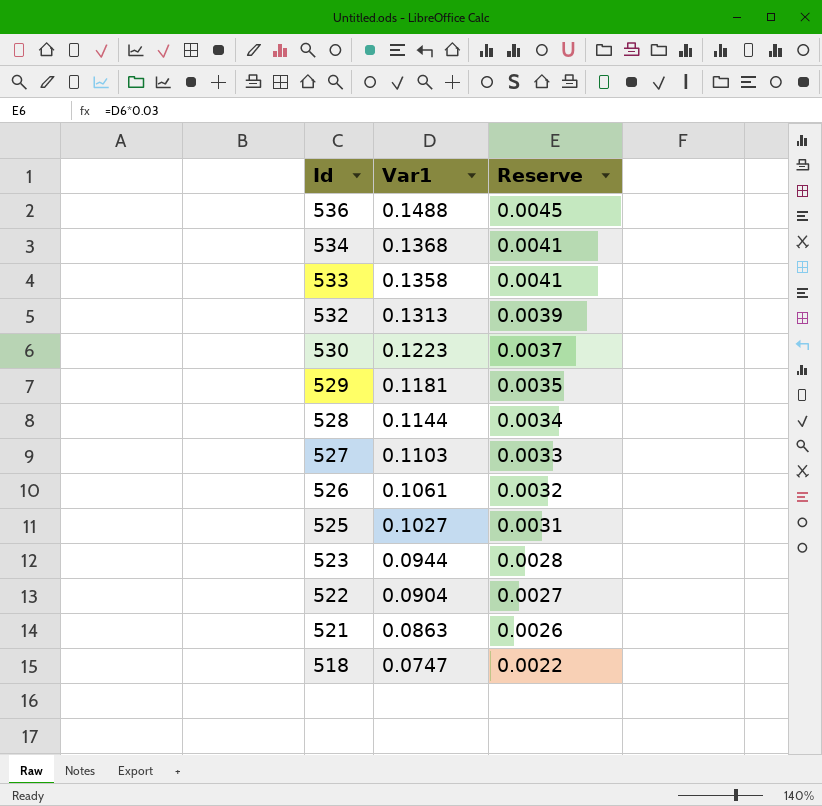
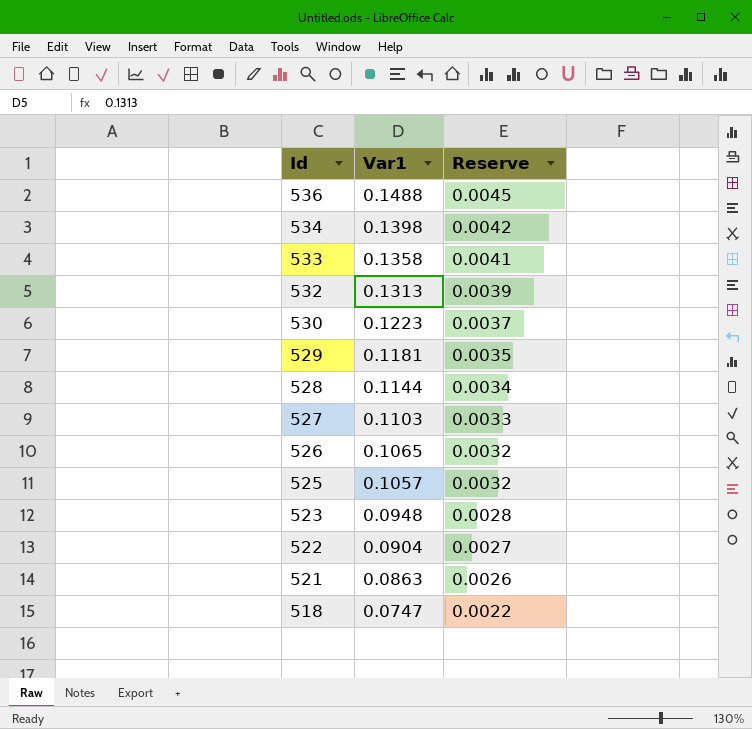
534 | Var1: 0.1368 -> 0.1398
534 | Reserve: 0.0041 -> 0.0042
526 | Var1: 0.1061 -> 0.1065
525 | Var1: 0.1027 -> 0.1057
525 | Reserve: 0.0031 -> 0.0032
523 | Var1: 0.0944 -> 0.0948

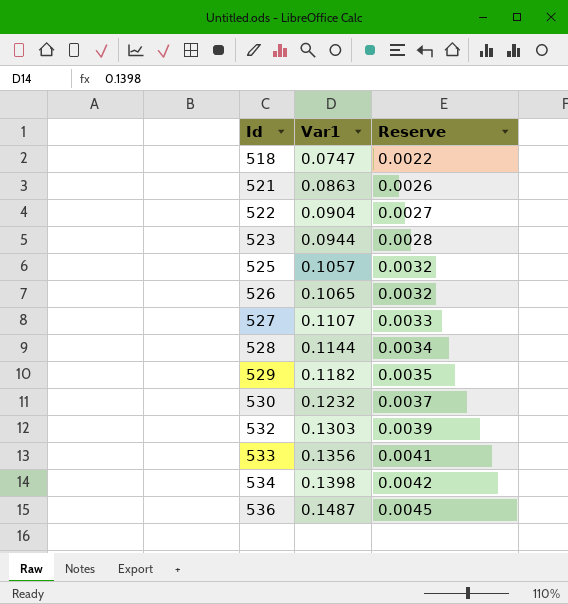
row order: Id descending -> Id ascending
523 | Var1: 0.0948 -> 0.0944
527 | Var1: 0.1103 -> 0.1107
529 | Var1: 0.1181 -> 0.1182
530 | Var1: 0.1223 -> 0.1232
532 | Var1: 0.1313 -> 0.1303
533 | Var1: 0.1358 -> 0.1356
536 | Var1: 0.1488 -> 0.1487

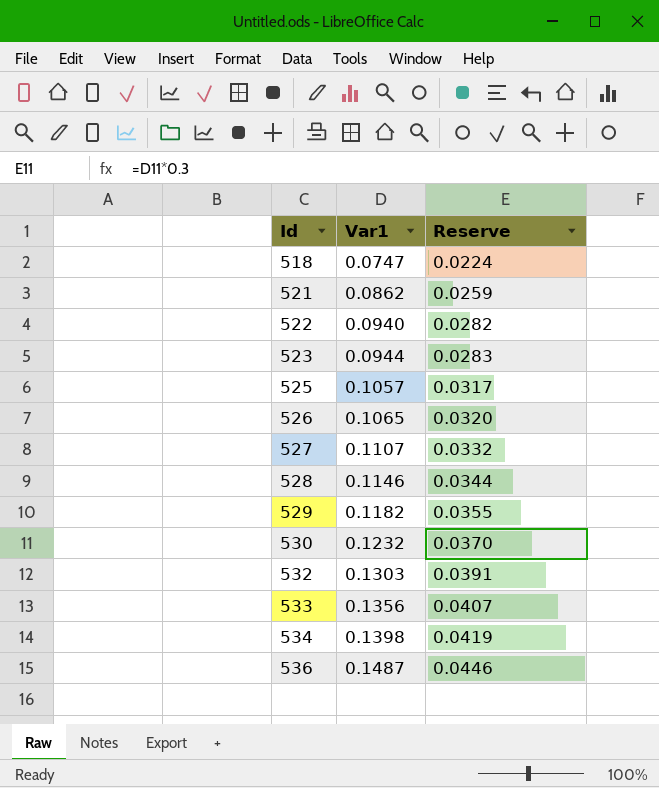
column Reserve | formula: [Var1] * 0.03 -> [Var1] * 0.3
521 | Var1: 0.0863 -> 0.0862
522 | Var1: 0.0904 -> 0.0940
528 | Var1: 0.1144 -> 0.1146

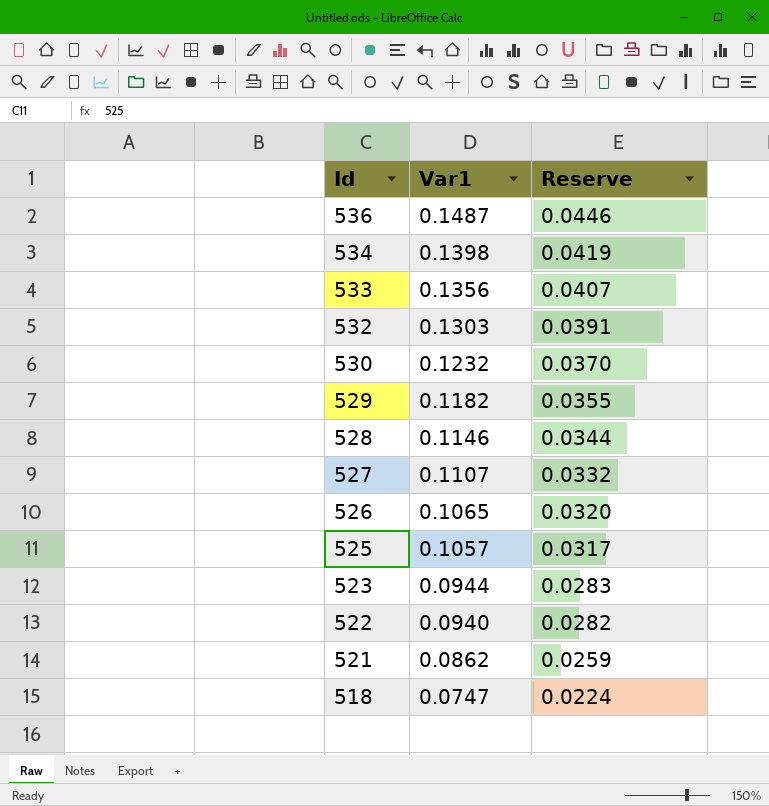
row order: Id ascending -> Id descending

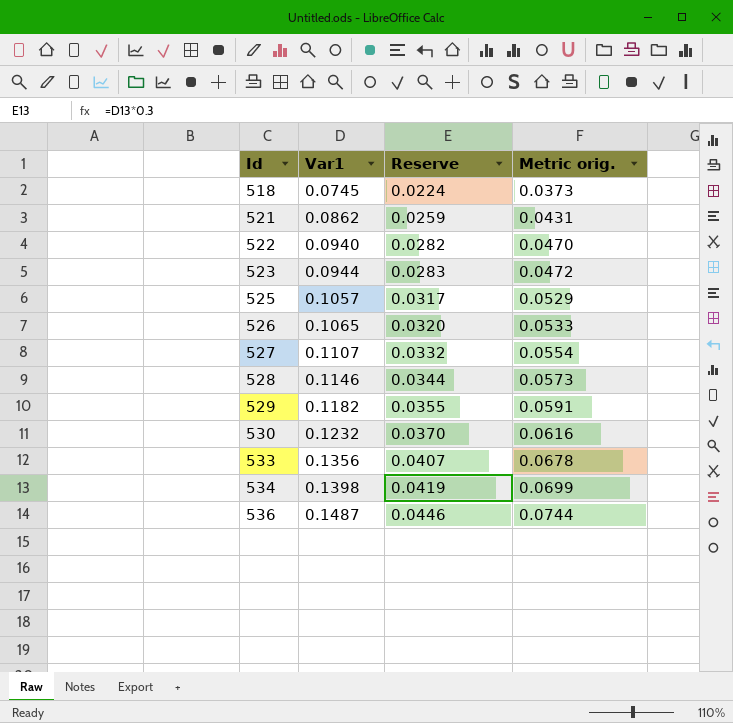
row order: Id descending -> Id ascending
column Metric orig. | formula: none -> [Var1] * 0.5
row 532: 0.1303 | 0.0391 -> none
518 | Var1: 0.0747 -> 0.0745

